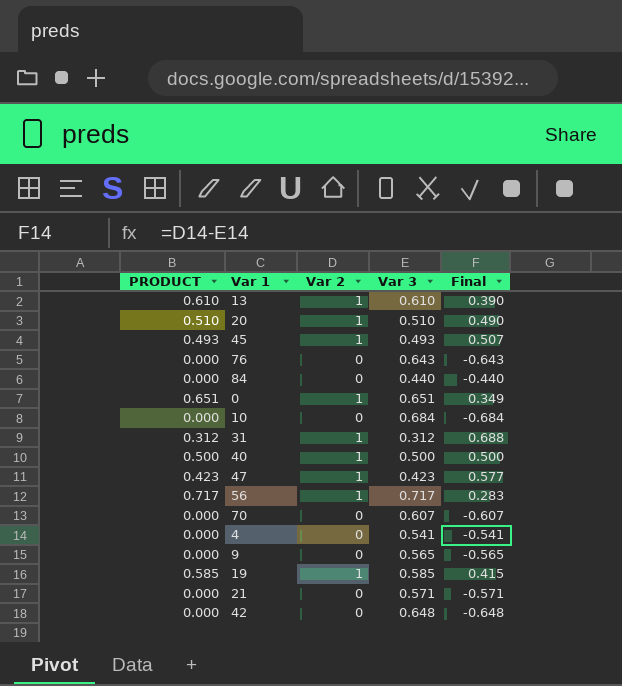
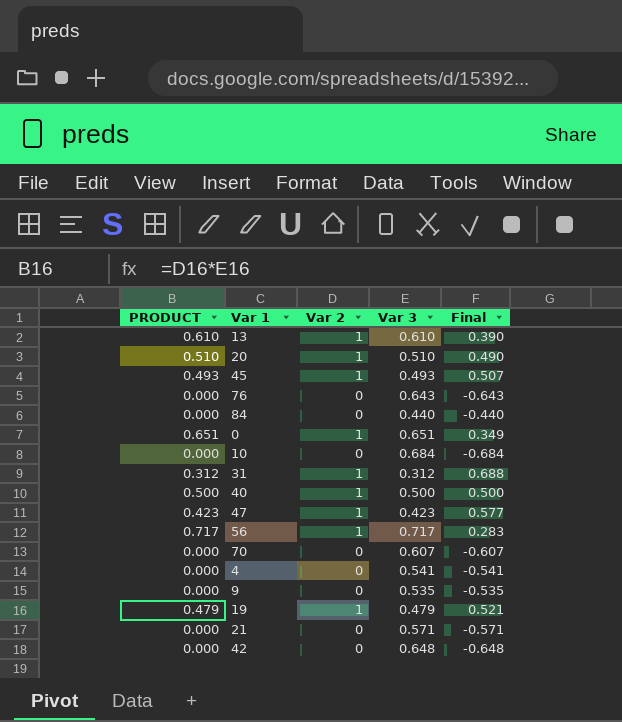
9 | Var 3: 0.565 -> 0.535
9 | Final: -0.565 -> -0.535
19 | PRODUCT: 0.585 -> 0.479
19 | Var 3: 0.585 -> 0.479
19 | Final: 0.415 -> 0.521

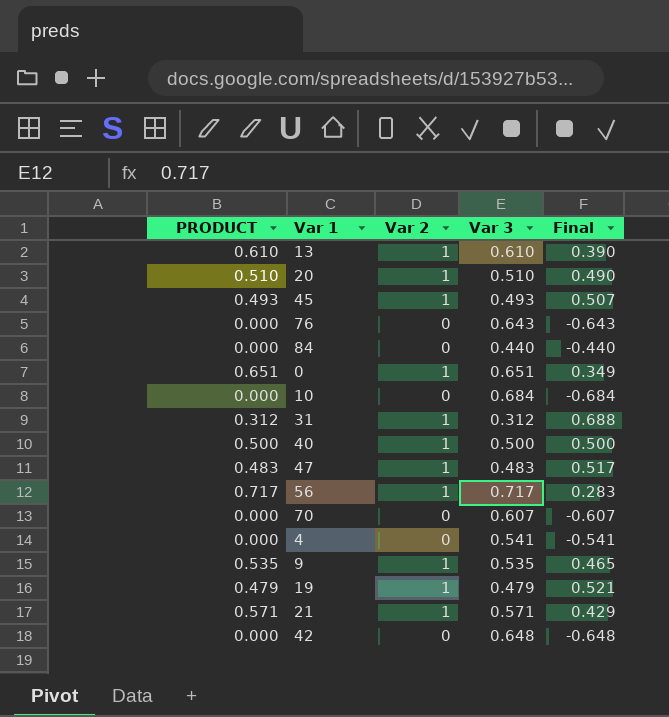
47 | PRODUCT: 0.423 -> 0.483
47 | Var 3: 0.423 -> 0.483
47 | Final: 0.577 -> 0.517
9 | PRODUCT: 0.000 -> 0.535
9 | Var 2: 0 -> 1
9 | Final: -0.535 -> 0.465
21 | PRODUCT: 0.000 -> 0.571
21 | Var 2: 0 -> 1
21 | Final: -0.571 -> 0.429

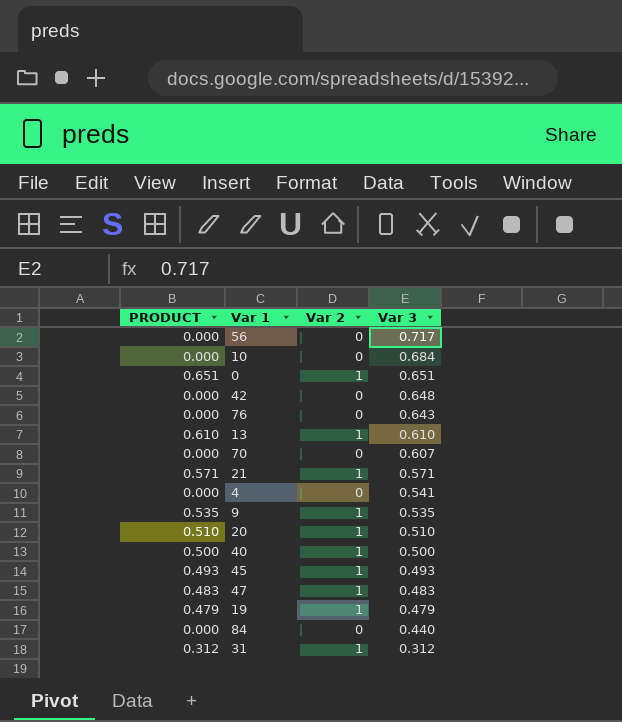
row order: none -> Var 3 descending
column Final | formula: [Var 2] - [Var 3] -> none
56 | PRODUCT: 0.717 -> 0.000
56 | Var 2: 1 -> 0

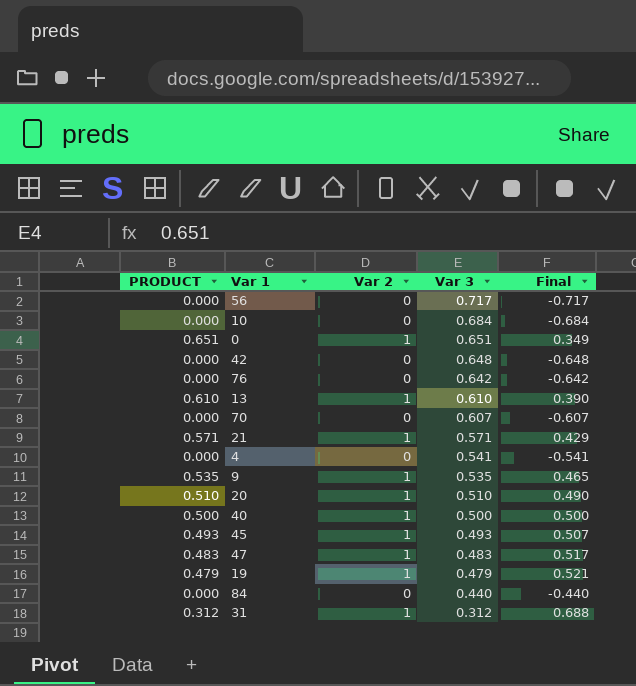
column Final | formula: none -> [Var 2] - [Var 3]
76 | Var 3: 0.643 -> 0.642

